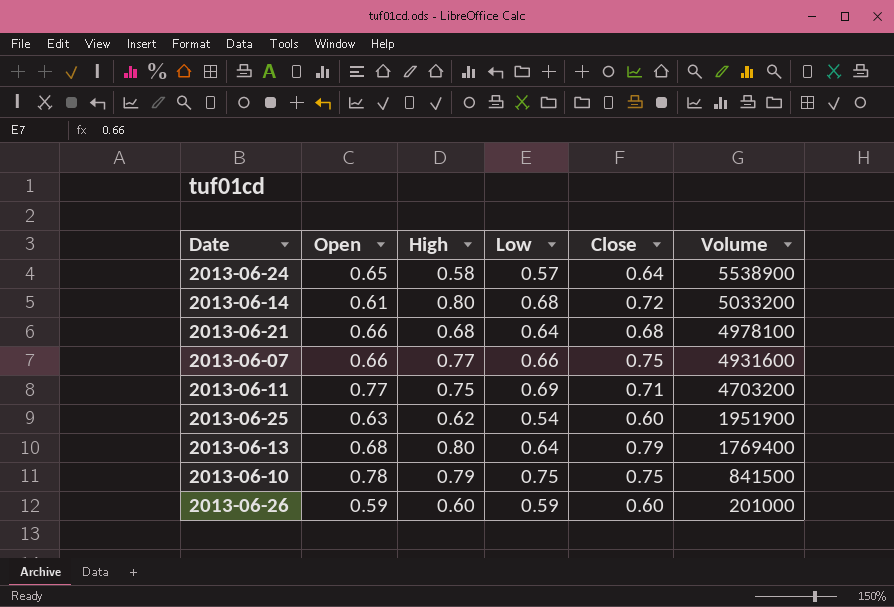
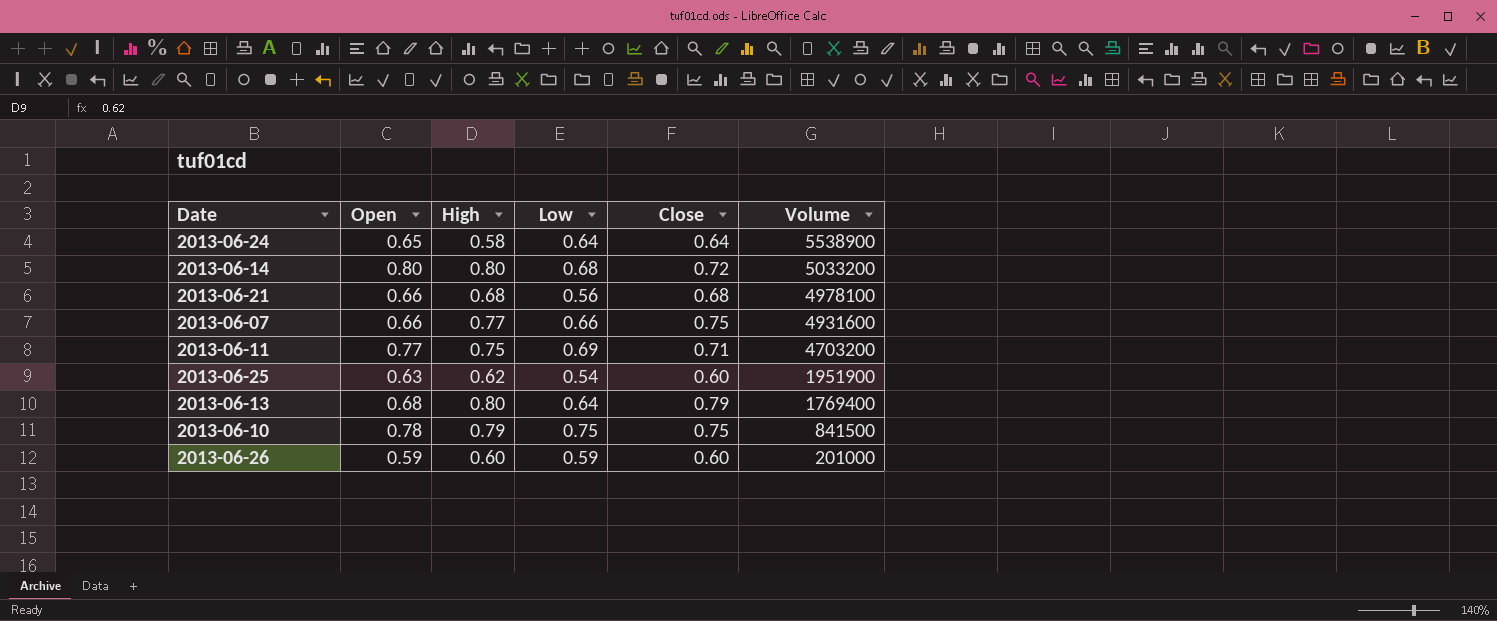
2013-06-24 | Low: 0.57 -> 0.64
2013-06-14 | Open: 0.61 -> 0.80
2013-06-21 | Low: 0.64 -> 0.56

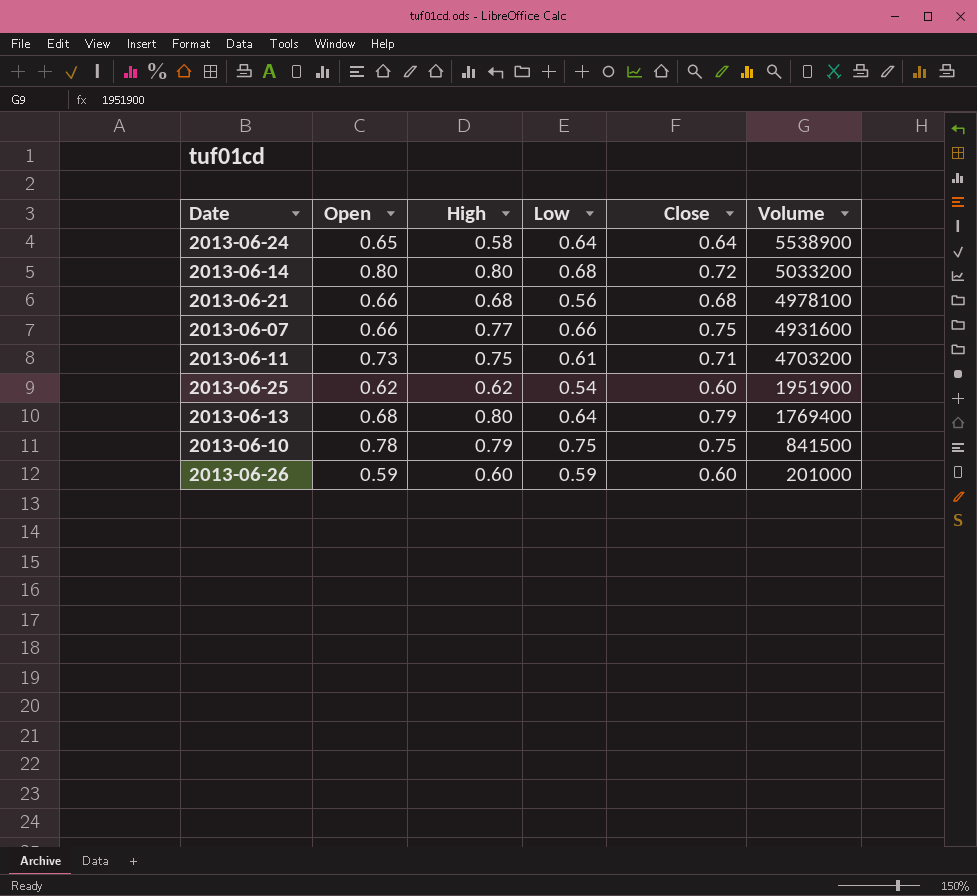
2013-06-11 | Open: 0.77 -> 0.73
2013-06-11 | Low: 0.69 -> 0.61
2013-06-25 | Open: 0.63 -> 0.62

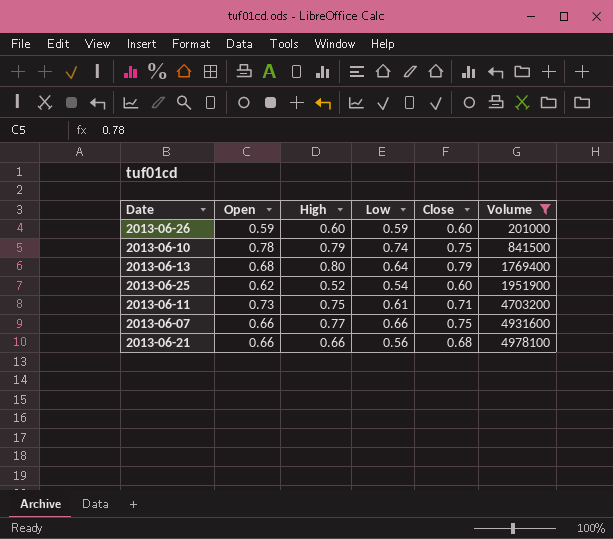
filter: none -> Volume <= 4978100
row order: Volume descending -> Volume ascending
2013-06-10 | Low: 0.75 -> 0.74
2013-06-25 | High: 0.62 -> 0.52
2013-06-21 | High: 0.68 -> 0.66

